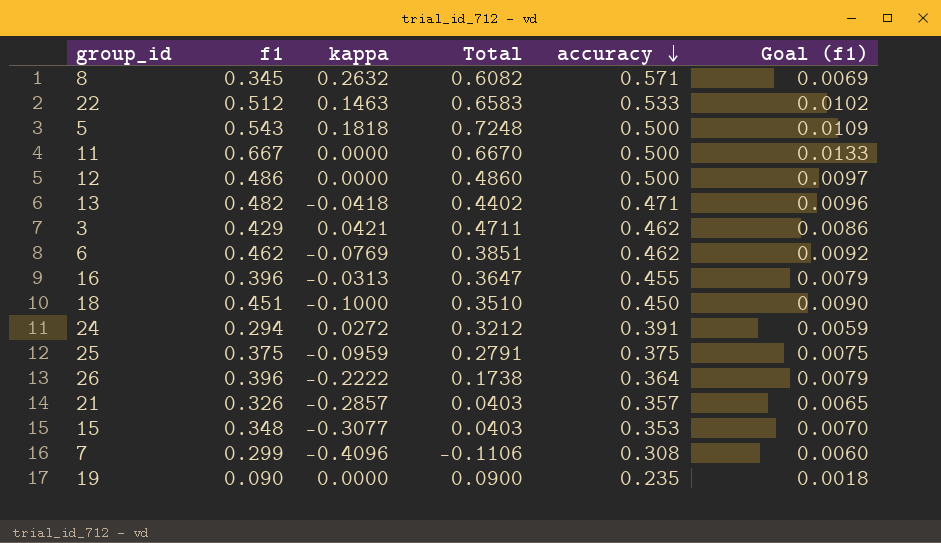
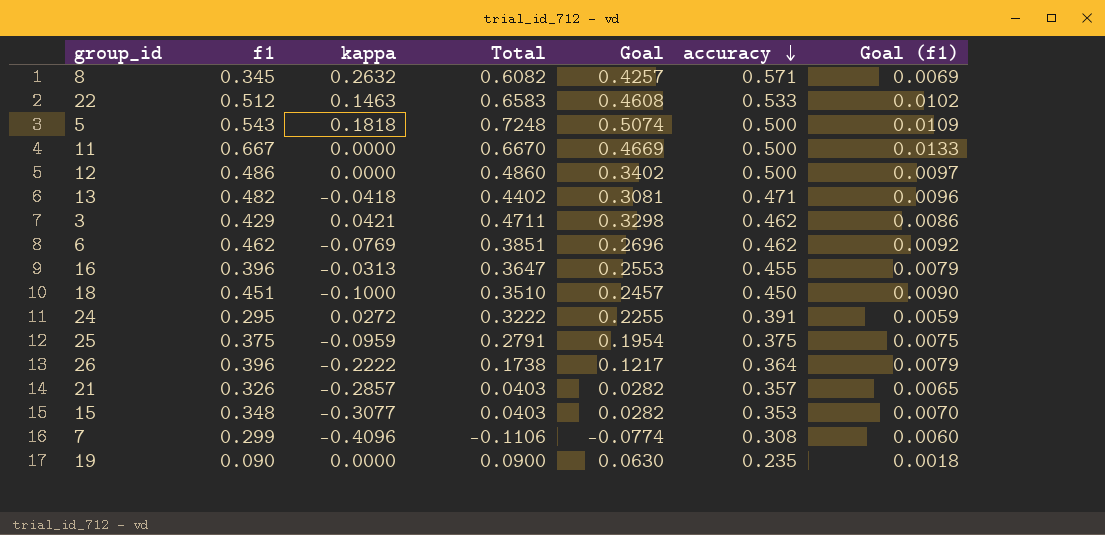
column Goal | formula: none -> [Total] * 0.7
24 | f1: 0.294 -> 0.295
24 | Total: 0.3212 -> 0.3222

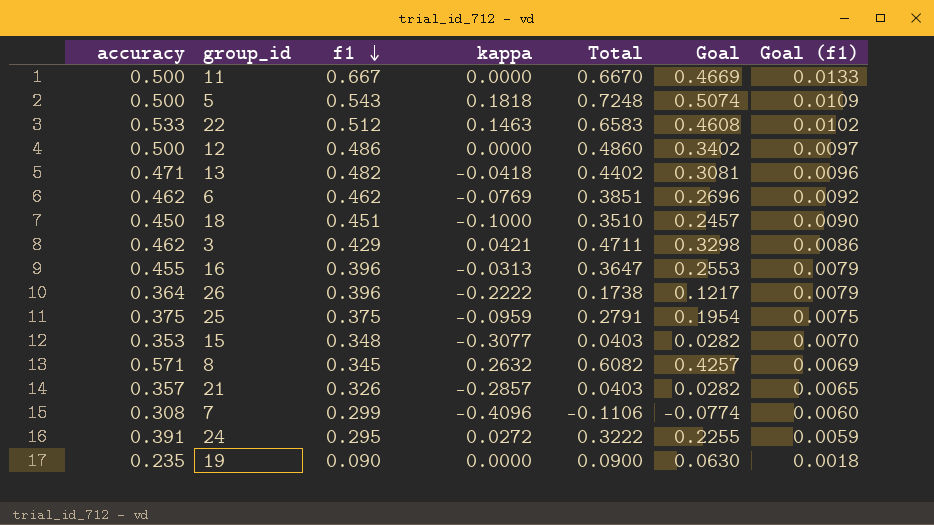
row order: accuracy descending -> f1 descending
column accuracy | position: 6 -> 1

